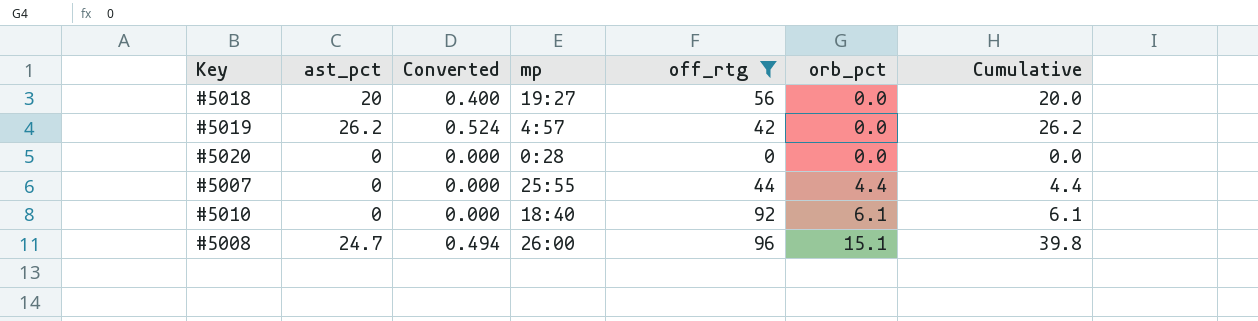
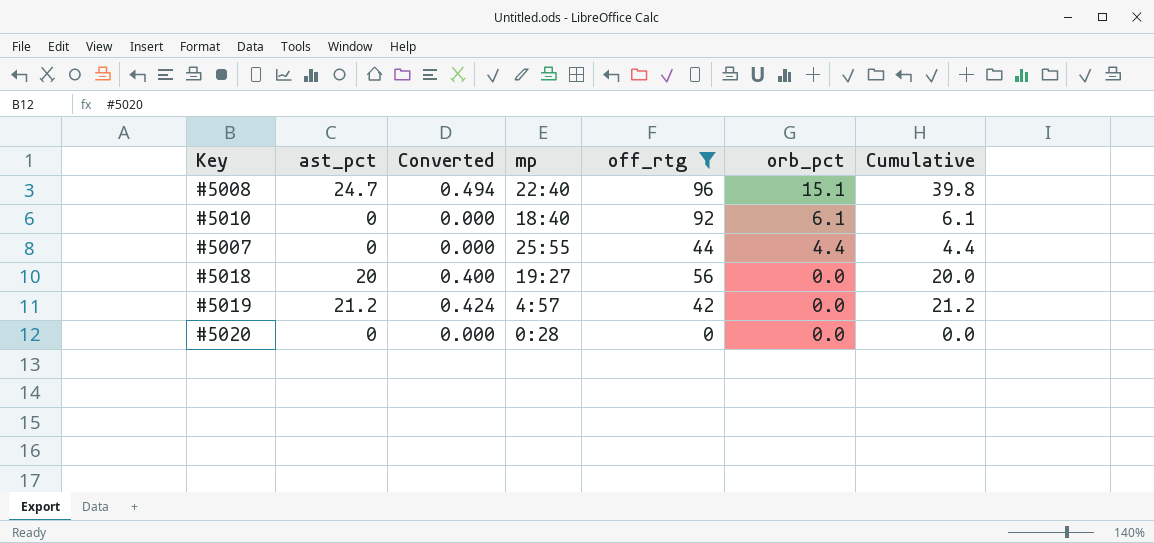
row order: orb_pct ascending -> orb_pct descending
#5008 | mp: 26:00 -> 22:40
#5019 | ast_pct: 26.2 -> 21.2
#5019 | Converted: 0.524 -> 0.424
#5019 | Cumulative: 26.2 -> 21.2

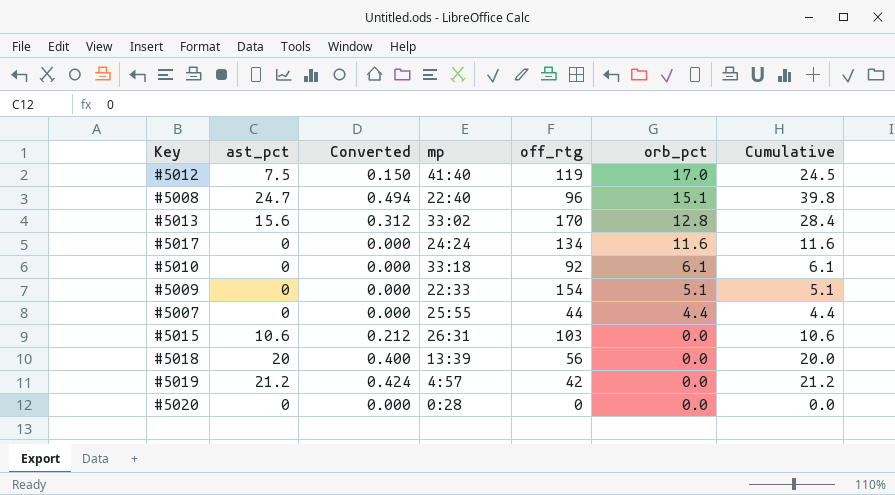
filter: off_rtg <= 96 -> none
#5010 | mp: 18:40 -> 33:18
#5018 | mp: 19:27 -> 13:39

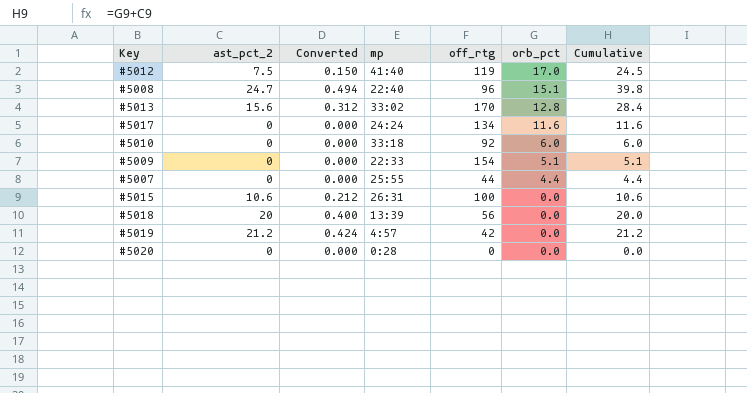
column name: ast_pct -> ast_pct_2
#5010 | orb_pct: 6.1 -> 6.0
#5010 | Cumulative: 6.1 -> 6.0
#5015 | off_rtg: 103 -> 100

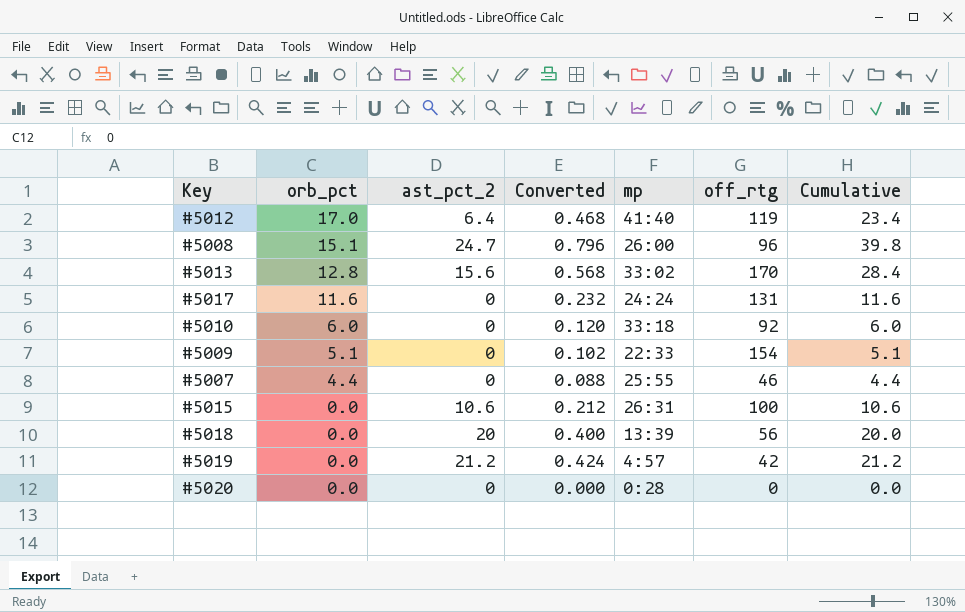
column orb_pct | position: 6 -> 2
column Converted | formula: [ast_pct_2] * 0.02 -> [Cumulative] * 0.02
#5012 | ast_pct_2: 7.5 -> 6.4
#5012 | Cumulative: 24.5 -> 23.4
#5008 | mp: 22:40 -> 26:00
#5017 | off_rtg: 134 -> 131
#5007 | off_rtg: 44 -> 46

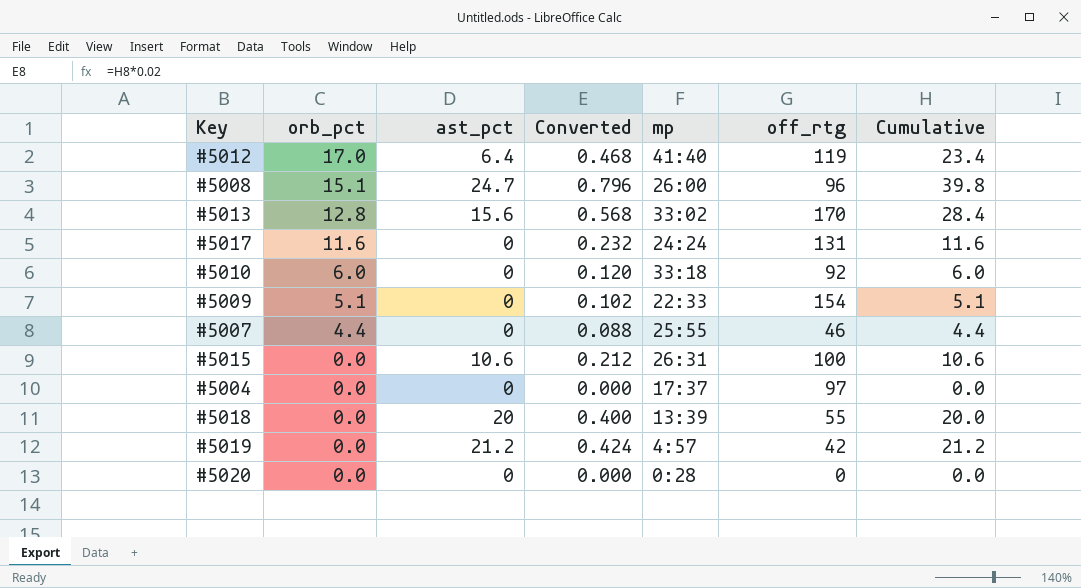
column name: ast_pct_2 -> ast_pct
row #5004: none -> 0.0 | 0 | 0.000 | 17:37 | 97 | 0.0
#5018 | off_rtg: 56 -> 55

